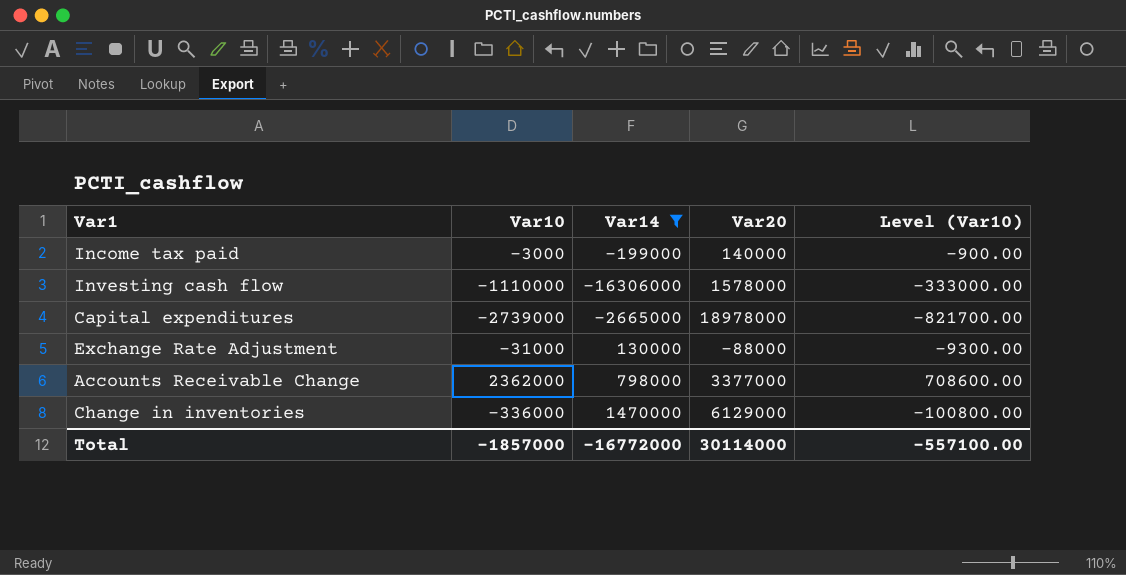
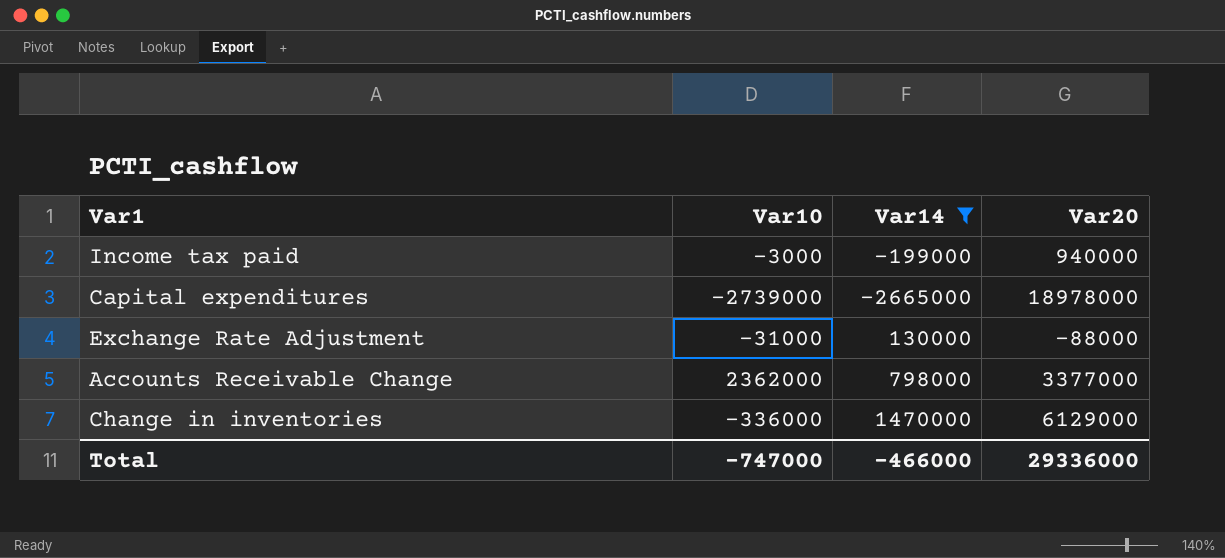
column Level (Var10) | formula: [Var10] * 0.3 -> none
row Investing cash flow: -1110000 | -16306000 | 1578000 | -333000.00 -> none
Income tax paid | Var20: 140000 -> 940000
Total | Var10: -1857000 -> -747000
Total | Var14: -16772000 -> -466000
Total | Var20: 30114000 -> 29336000

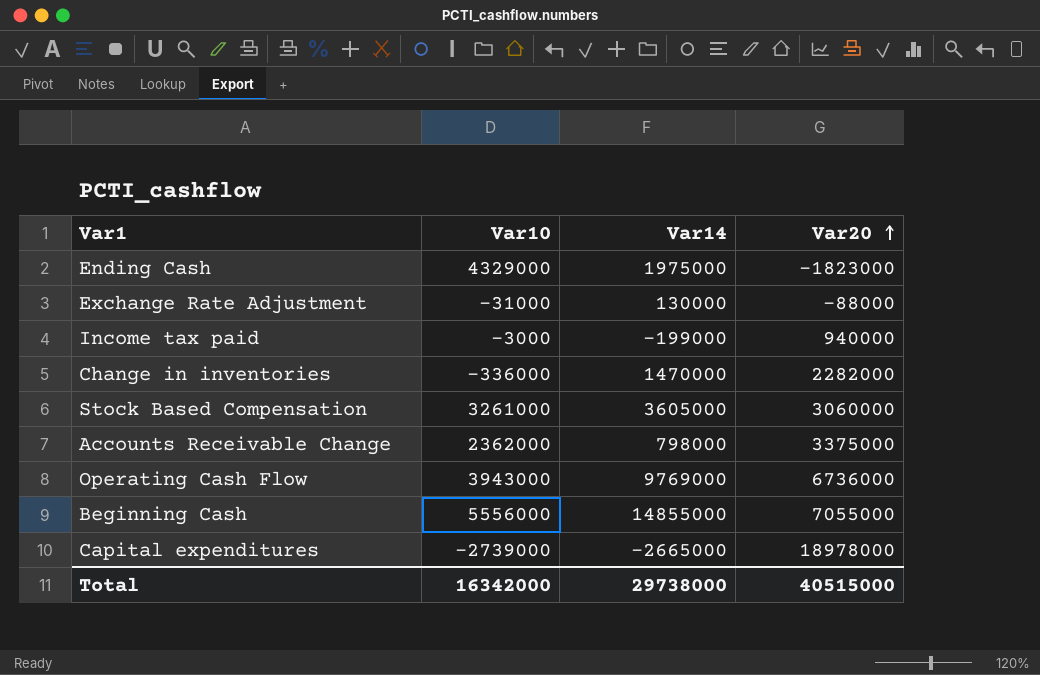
filter: Var14 <= 1470000 -> none
row order: none -> Var20 ascending
Change in inventories | Var20: 6129000 -> 2282000
Accounts Receivable Change | Var20: 3377000 -> 3375000
Total | Var10: -747000 -> 16342000
Total | Var14: -466000 -> 29738000
Total | Var20: 29336000 -> 40515000

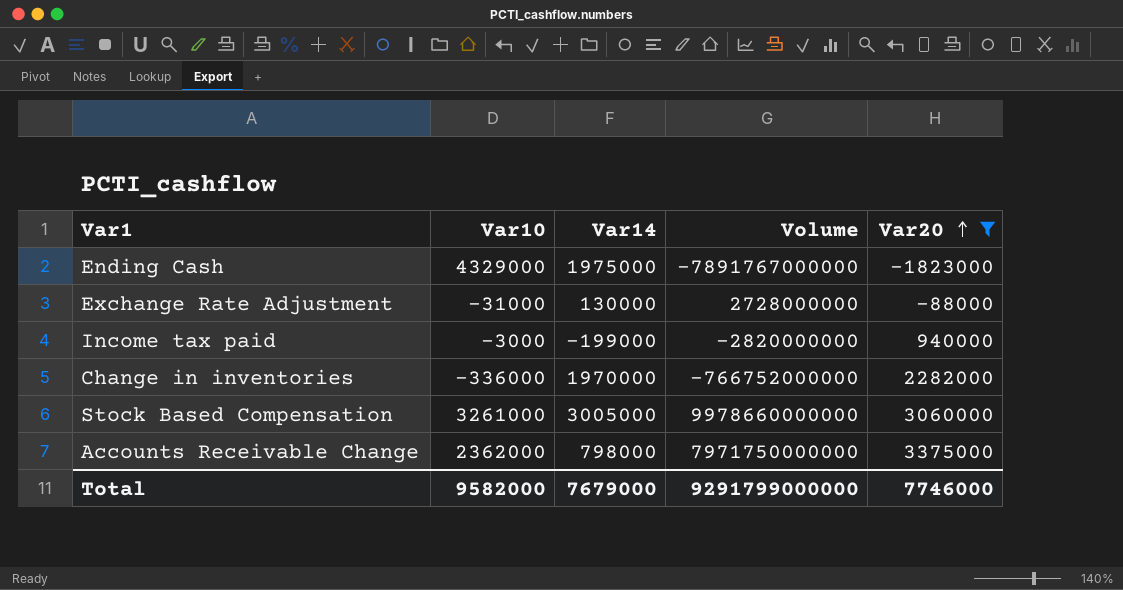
filter: none -> Var20 <= 3375000
column Volume | formula: none -> [Var10] * [Var20]
Change in inventories | Var14: 1470000 -> 1970000
Stock Based Compensation | Var14: 3605000 -> 3005000
Total | Var10: 16342000 -> 9582000
Total | Var14: 29738000 -> 7679000
Total | Var20: 40515000 -> 7746000

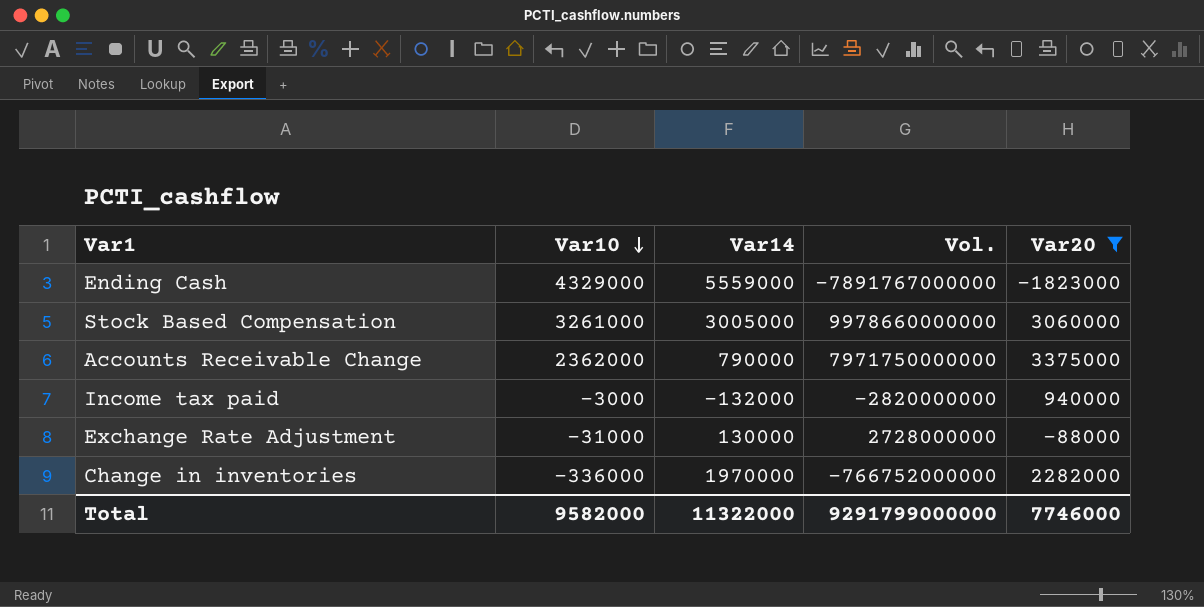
row order: Var20 ascending -> Var10 descending
column name: Volume -> Vol.
Ending Cash | Var14: 1975000 -> 5559000
Accounts Receivable Change | Var14: 798000 -> 790000
Income tax paid | Var14: -199000 -> -132000
Total | Var14: 7679000 -> 11322000

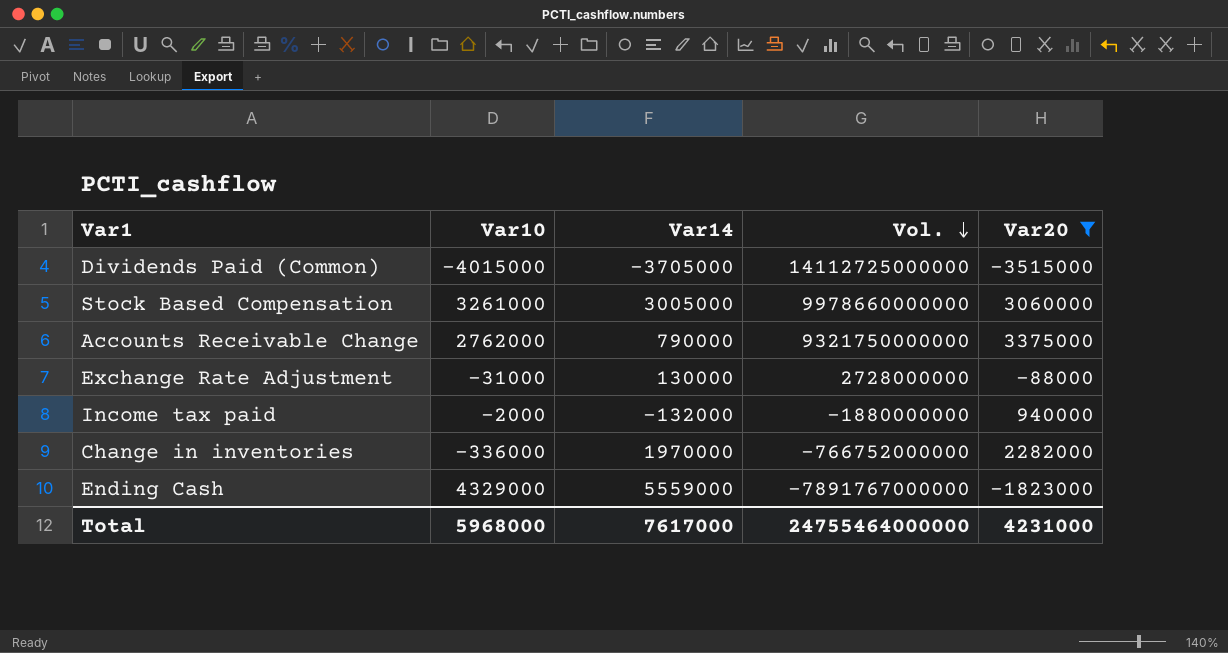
row order: Var10 descending -> Vol. descending
row Dividends Paid (Common): none -> -4015000 | -3705000 | 14112725000000 | -3515000
Accounts Receivable Change | Var10: 2362000 -> 2762000
Accounts Receivable Change | Vol.: 7971750000000 -> 9321750000000
Income tax paid | Var10: -3000 -> -2000
Income tax paid | Vol.: -2820000000 -> -1880000000
Total | Var10: 9582000 -> 5968000
Total | Var14: 11322000 -> 7617000
Total | Vol.: 9291799000000 -> 24755464000000
Total | Var20: 7746000 -> 4231000

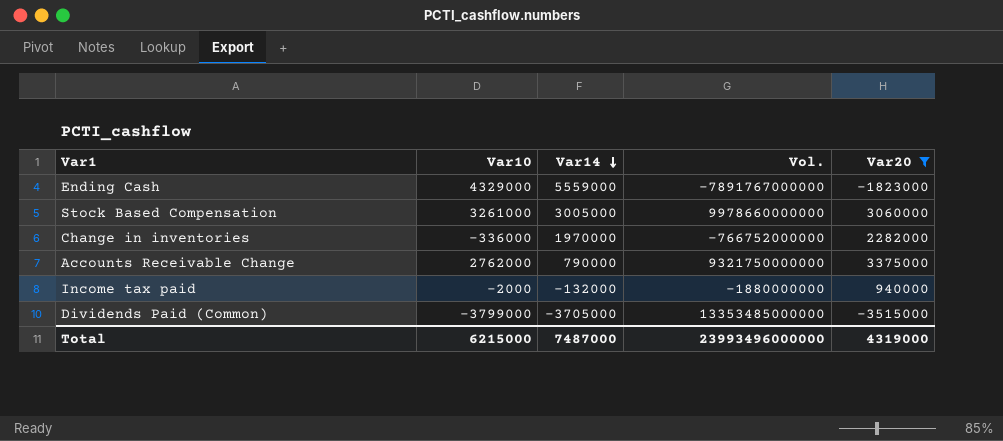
row order: Vol. descending -> Var14 descending
row Exchange Rate Adjustment: -31000 | 130000 | 2728000000 | -88000 -> none
Dividends Paid (Common) | Var10: -4015000 -> -3799000
Dividends Paid (Common) | Vol.: 14112725000000 -> 13353485000000
Total | Var10: 5968000 -> 6215000
Total | Var14: 7617000 -> 7487000
Total | Vol.: 24755464000000 -> 23993496000000
Total | Var20: 4231000 -> 4319000

